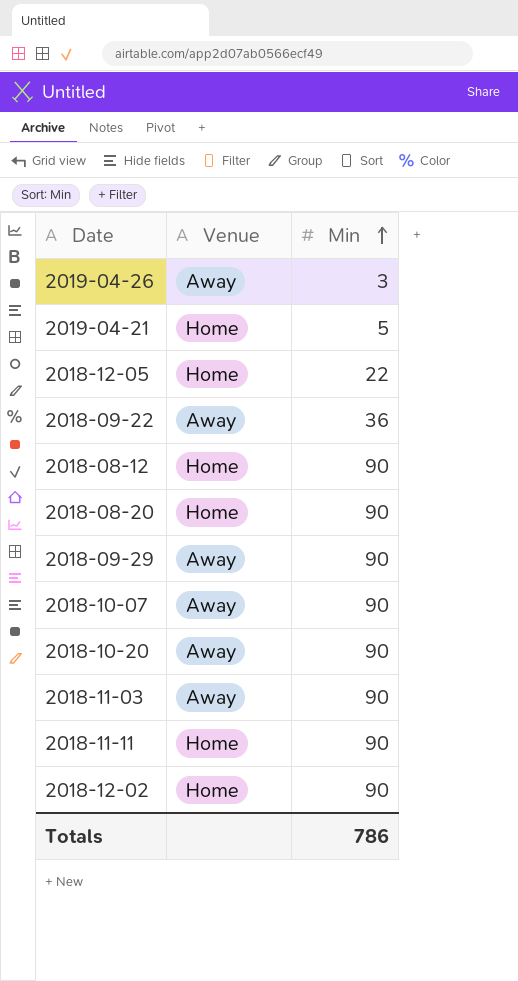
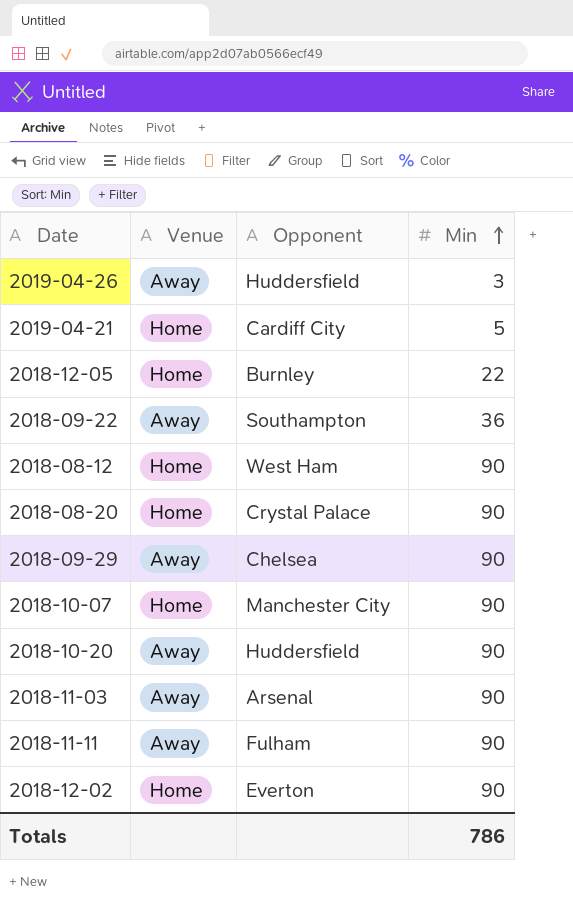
column Opponent | position: none -> 3
2018-10-07 | Venue: Away -> Home
2018-11-11 | Venue: Home -> Away

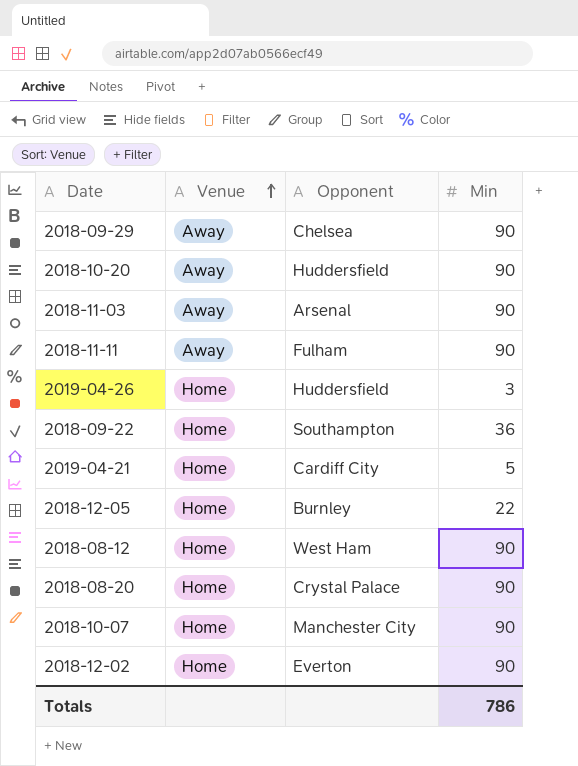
row order: Min ascending -> Venue ascending
2019-04-26 | Venue: Away -> Home
2018-09-22 | Venue: Away -> Home

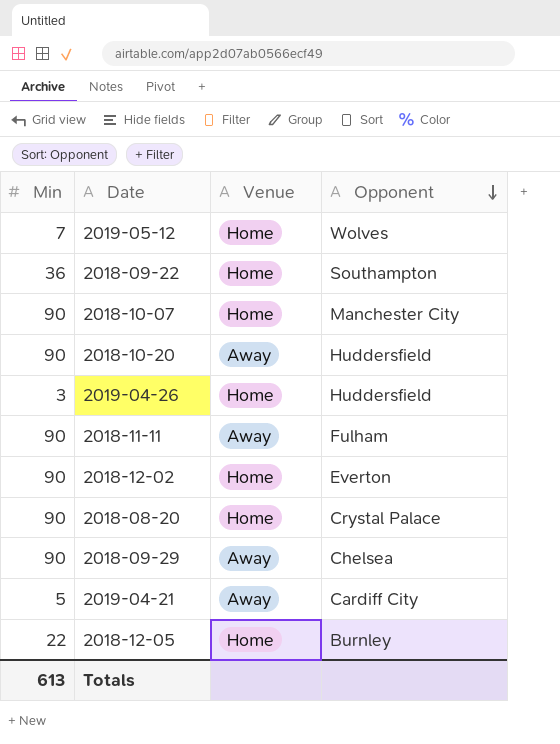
row order: Venue ascending -> Opponent descending
column Min | position: 4 -> 1
row 2018-11-03: Away | Arsenal | 90 -> none
row 2018-08-12: Home | West Ham | 90 -> none
row 2019-05-12: none -> 7 | Home | Wolves
2019-04-21 | Venue: Home -> Away
Totals | Min: 786 -> 613

